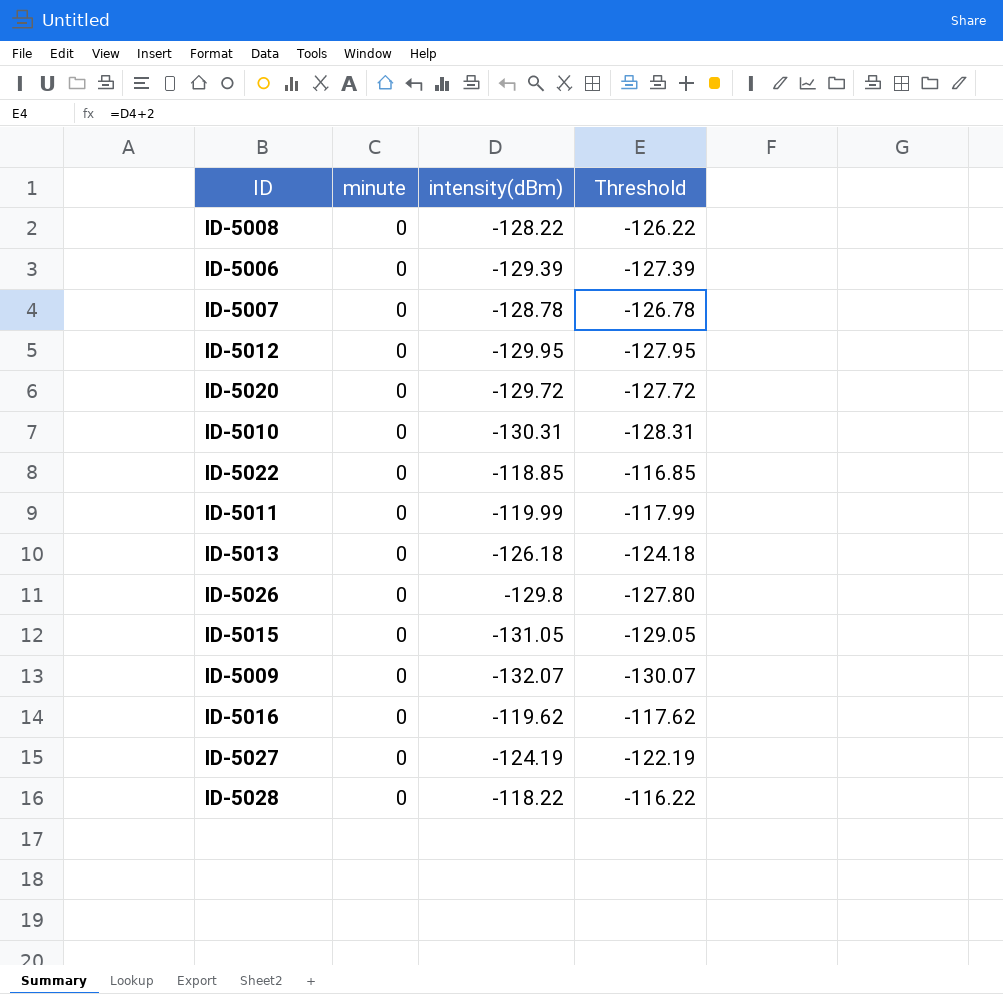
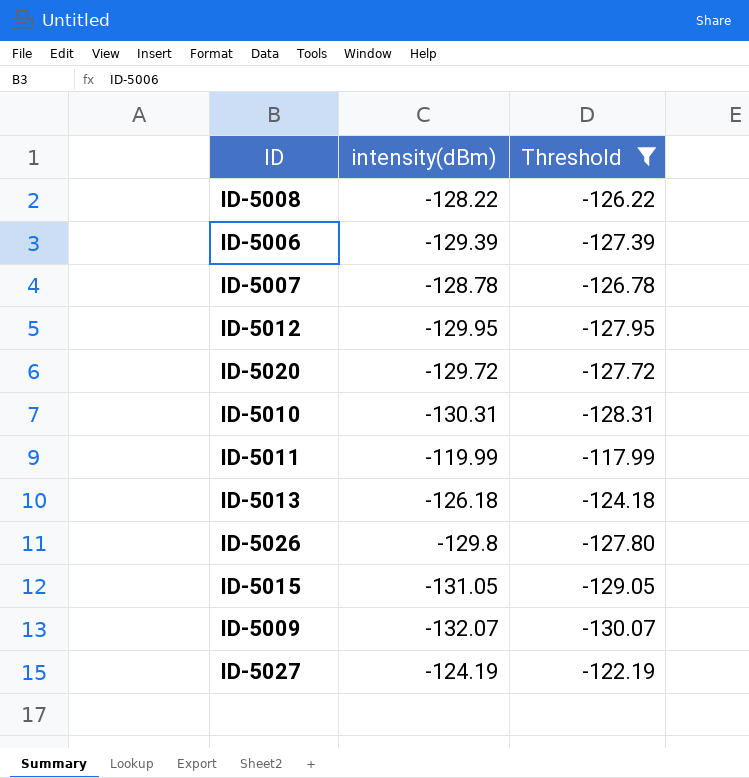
filter: none -> Threshold <= -117.99
column minute | position: 2 -> none

